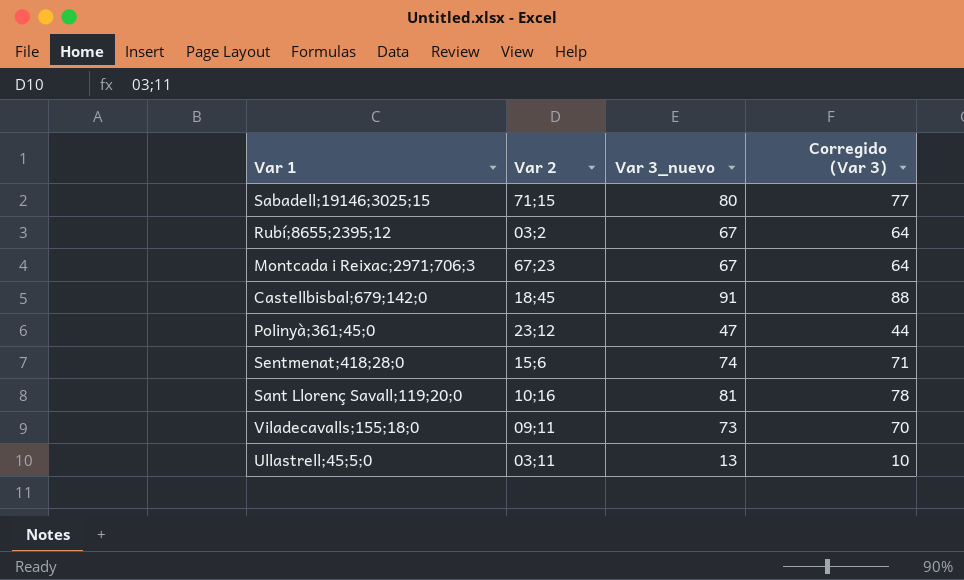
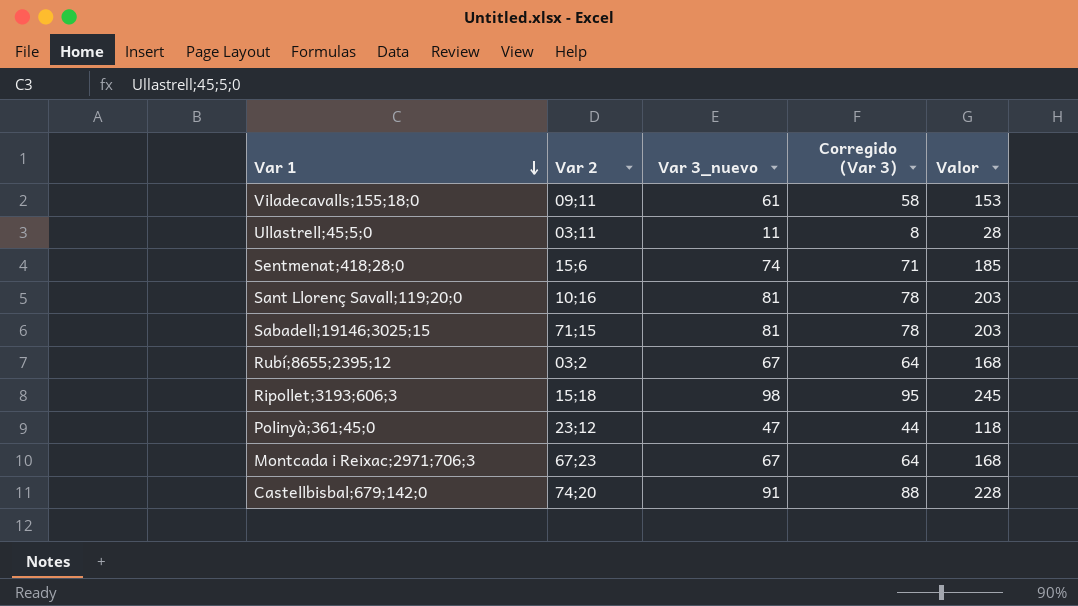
row order: none -> Var 1 descending
column Valor | formula: none -> [Var 3_nuevo] * 2,5
Viladecavalls;155;18;0 | Var 3_nuevo: 73 -> 61
Viladecavalls;155;18;0 | Corregido (Var 3): 70 -> 58
Ullastrell;45;5;0 | Var 3_nuevo: 13 -> 11
Ullastrell;45;5;0 | Corregido (Var 3): 10 -> 8
Sabadell;19146;3025;15 | Var 3_nuevo: 80 -> 81
Sabadell;19146;3025;15 | Corregido (Var 3): 77 -> 78
row Ripollet;3193;606;3: none -> 15;18 | 98 | 95 | 245
Castellbisbal;679;142;0 | Var 2: 18;45 -> 74;20

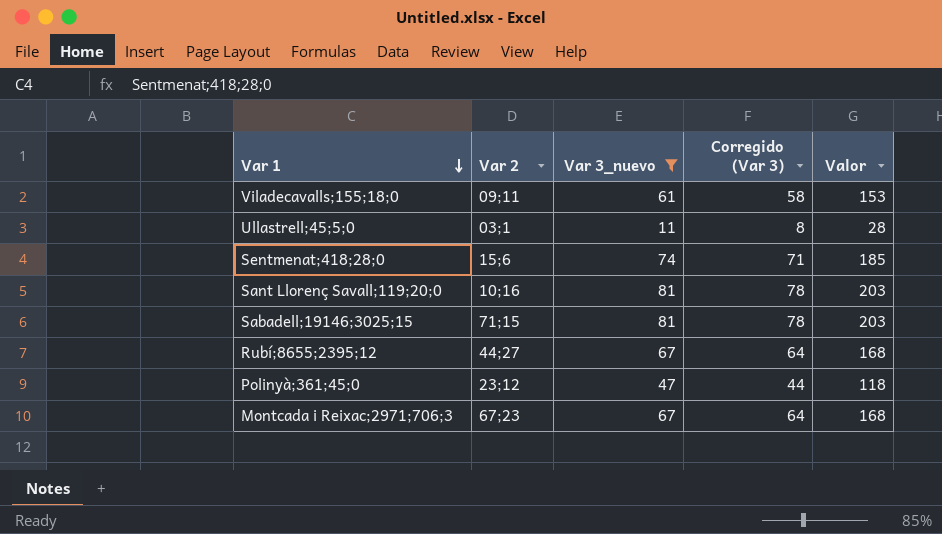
filter: none -> Var 3_nuevo <= 81
Ullastrell;45;5;0 | Var 2: 03;11 -> 03;1
Rubí;8655;2395;12 | Var 2: 03;2 -> 44;27

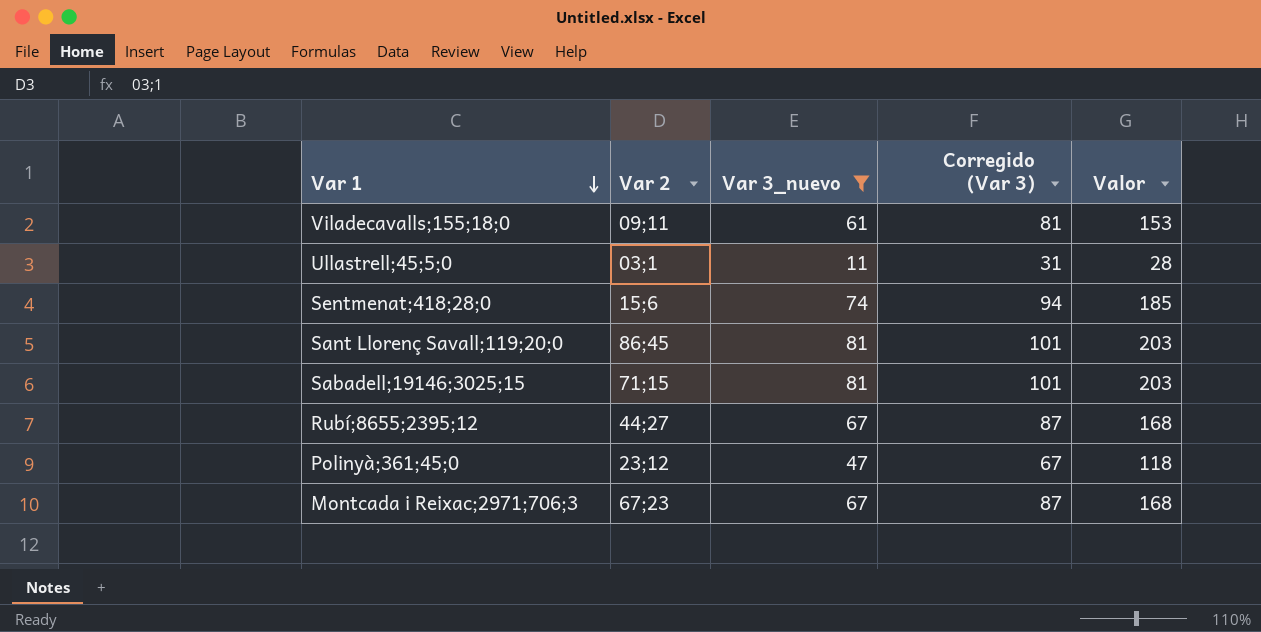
column Corregido (Var 3) | formula: [Var 3_nuevo] - 3 -> [Var 3_nuevo] + 20
Sant Llorenç Savall;119;20;0 | Var 2: 10;16 -> 86;45

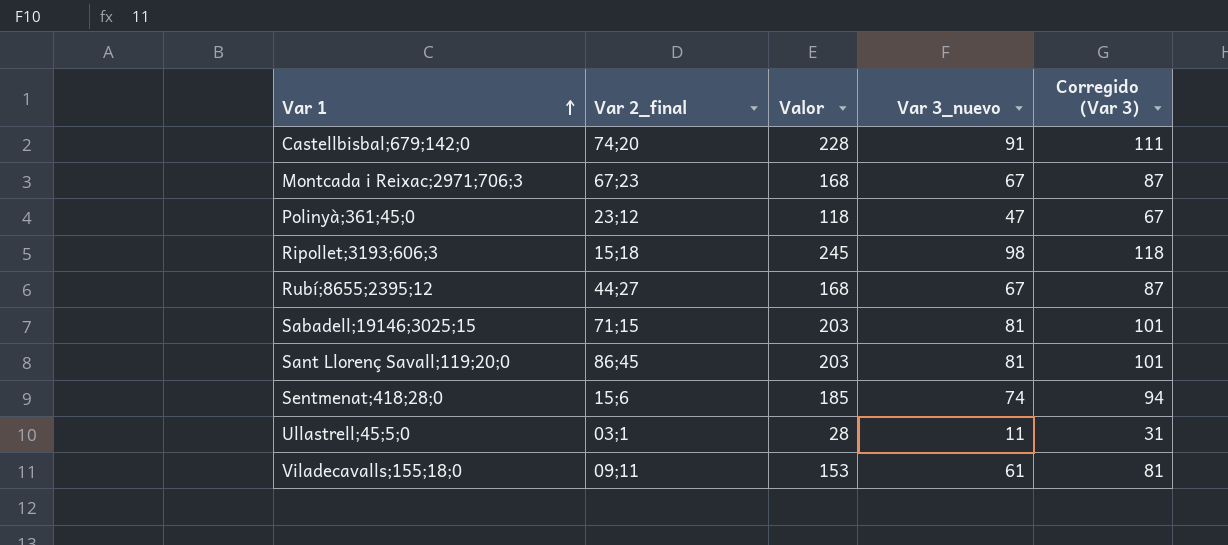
filter: Var 3_nuevo <= 81 -> none
row order: Var 1 descending -> Var 1 ascending
column name: Var 2 -> Var 2_final
column Valor | position: 5 -> 3

